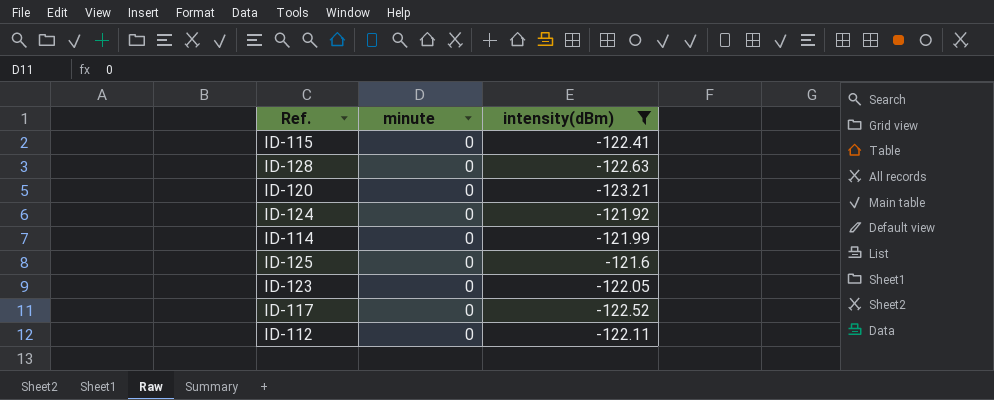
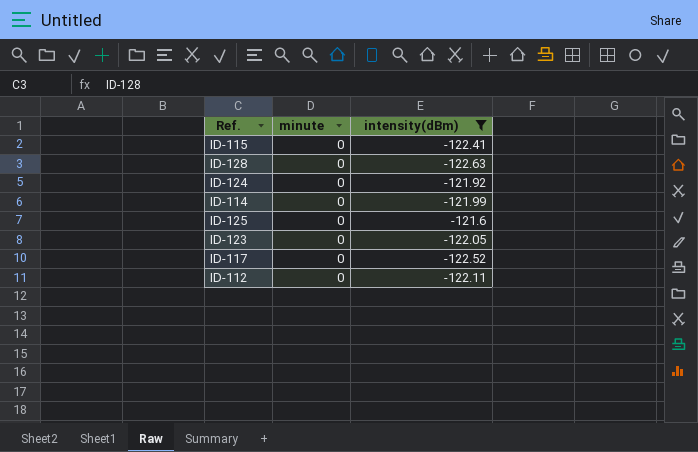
row ID-120: 0 | -123.21 -> none

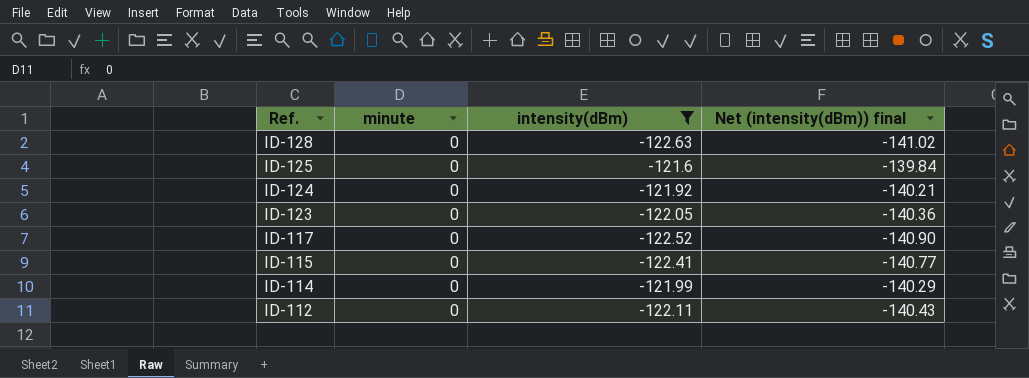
row order: none -> Ref. descending
column Net (intensity(dBm)) final | formula: none -> [intensity(dBm)] * 1.15

